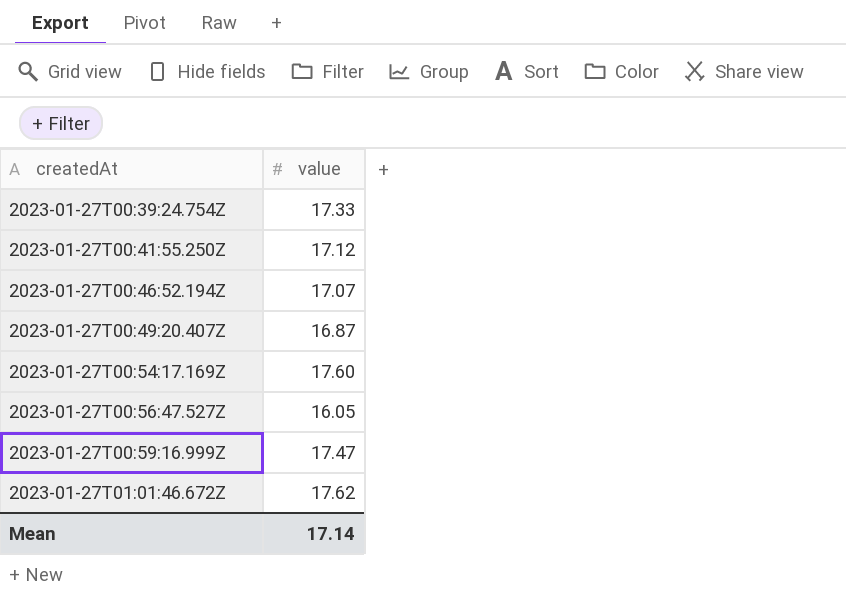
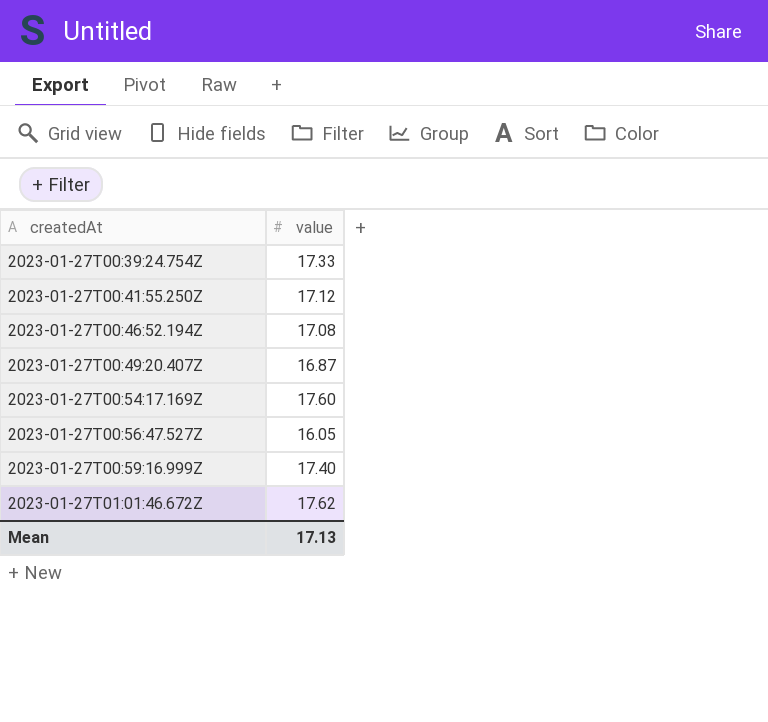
2023-01-27T00:46:52.194Z | value: 17.07 -> 17.08
2023-01-27T00:59:16.999Z | value: 17.47 -> 17.40
Mean | value: 17.14 -> 17.13

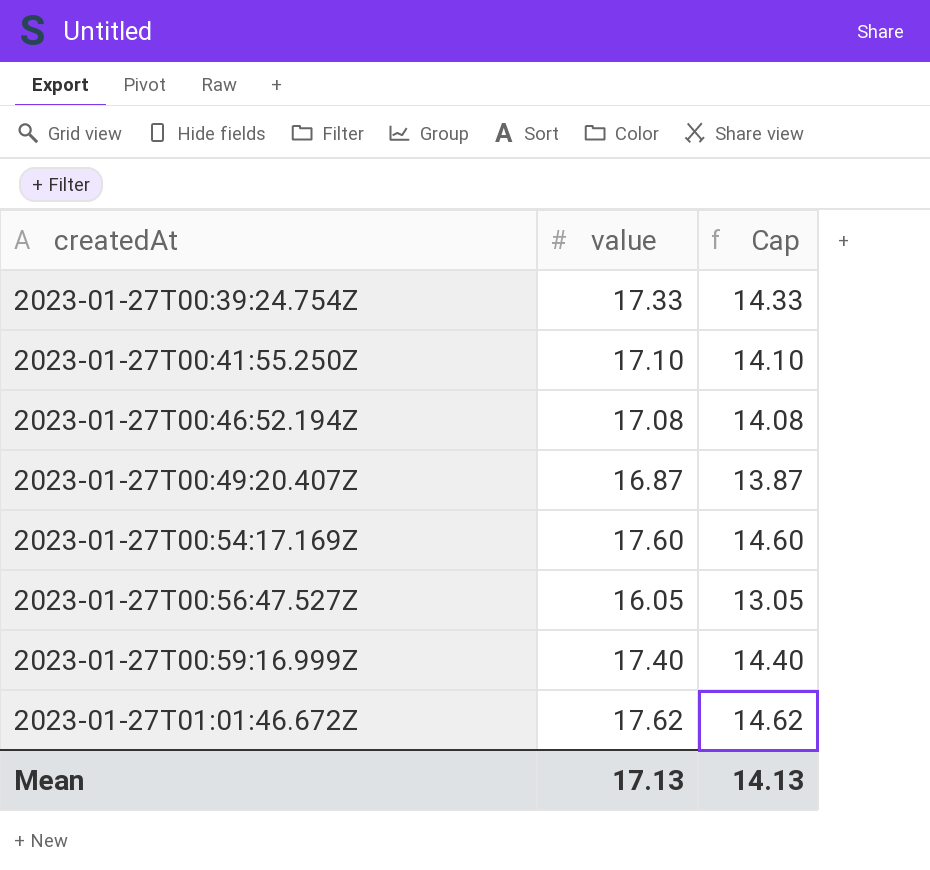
column Cap | formula: none -> [value] - 3
2023-01-27T00:41:55.250Z | value: 17.12 -> 17.10

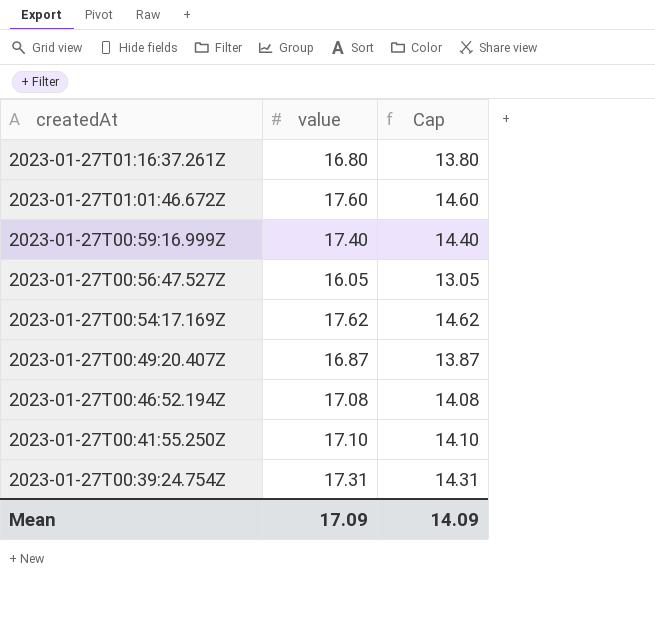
row order: createdAt ascending -> createdAt descending
row 2023-01-27T01:16:37.261Z: none -> 16.80 | 13.80
2023-01-27T01:01:46.672Z | value: 17.62 -> 17.60
2023-01-27T01:01:46.672Z | Cap: 14.62 -> 14.60
2023-01-27T00:54:17.169Z | value: 17.60 -> 17.62
2023-01-27T00:54:17.169Z | Cap: 14.60 -> 14.62
2023-01-27T00:39:24.754Z | value: 17.33 -> 17.31
2023-01-27T00:39:24.754Z | Cap: 14.33 -> 14.31
Mean | value: 17.13 -> 17.09
Mean | Cap: 14.13 -> 14.09

